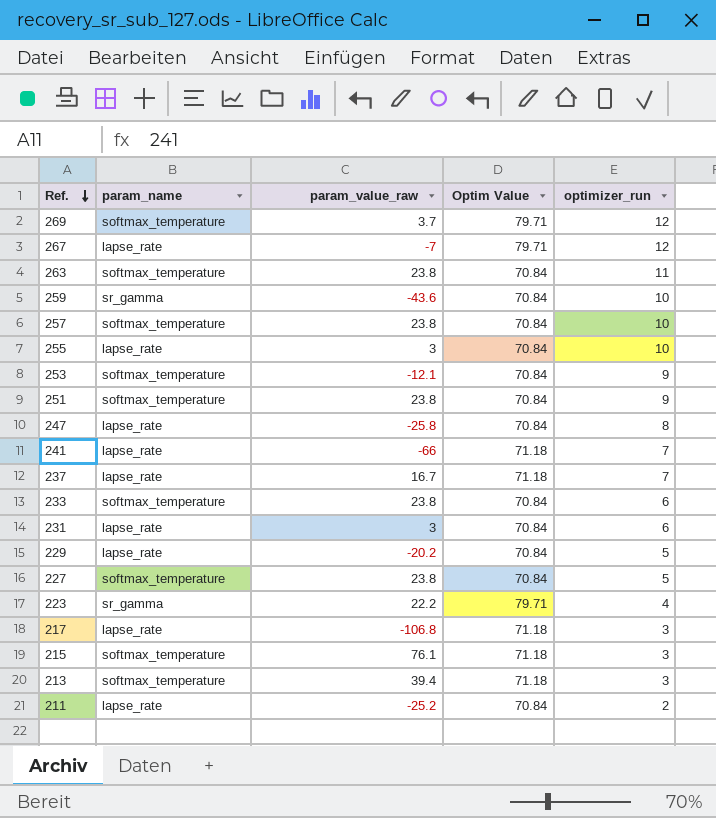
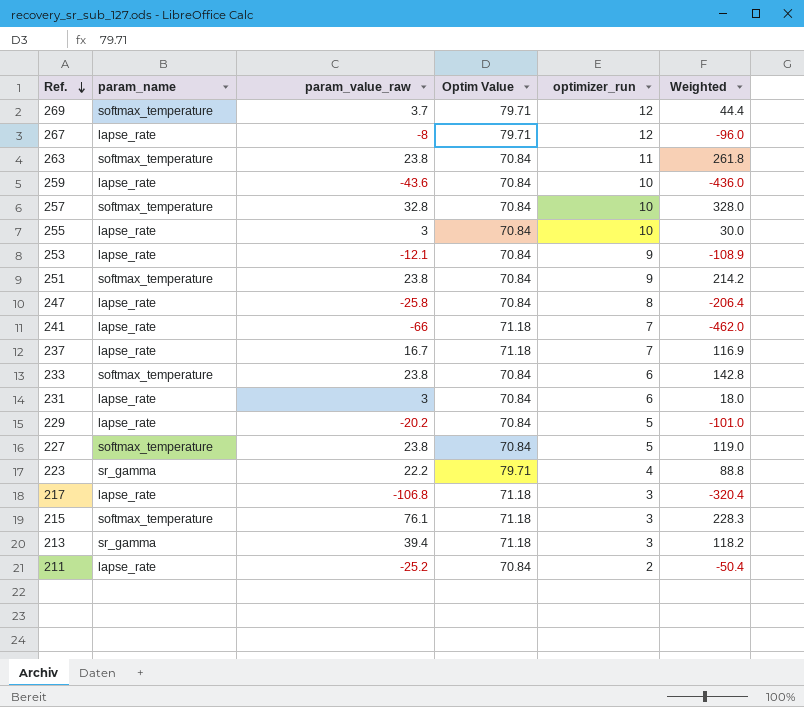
column Weighted | formula: none -> [param_value_raw] * [optimizer_run]
267 | param_value_raw: -7 -> -8
259 | param_name: sr_gamma -> lapse_rate
257 | param_value_raw: 23.8 -> 32.8
253 | param_name: softmax_temperature -> lapse_rate
213 | param_name: softmax_temperature -> sr_gamma

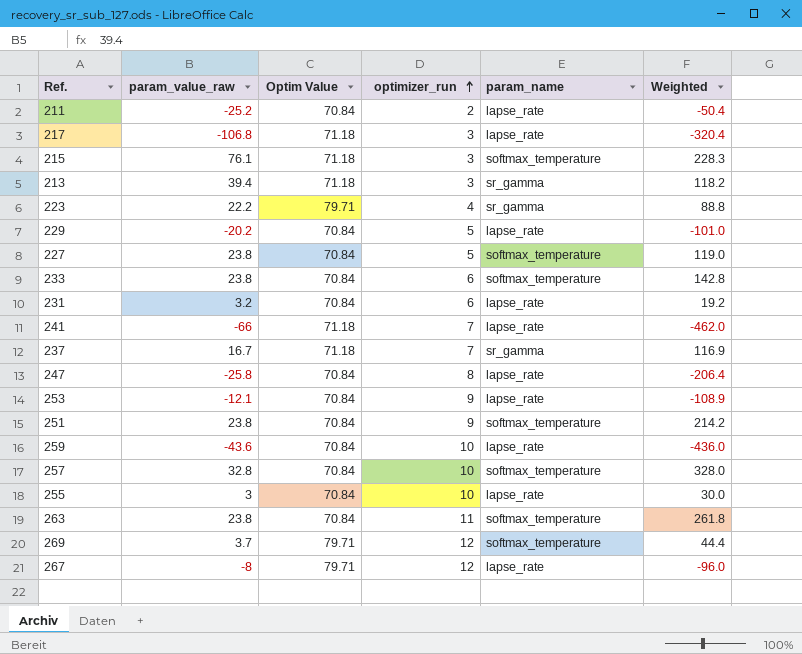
row order: Ref. descending -> optimizer_run ascending
column param_name | position: 2 -> 5
231 | param_value_raw: 3 -> 3.2
231 | Weighted: 18.0 -> 19.2
237 | param_name: lapse_rate -> sr_gamma

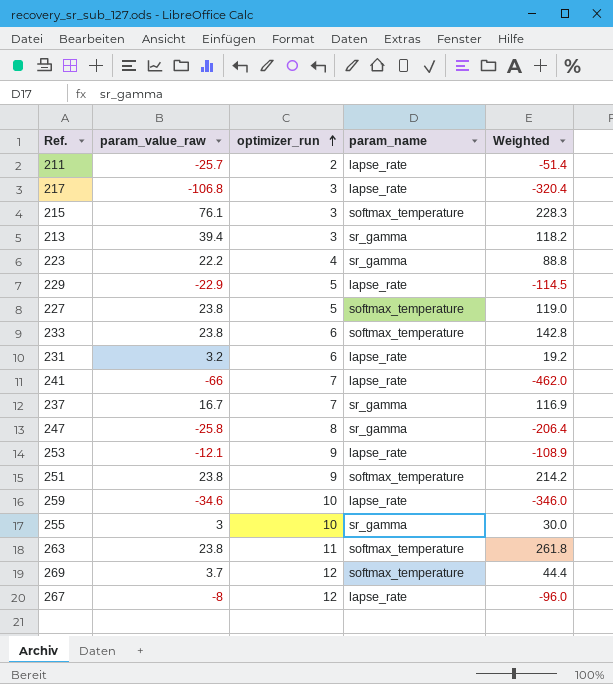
column Optim Value | position: 3 -> none
row 257: 32.8 | 70.84 | 10 | softmax_temperature | 328.0 -> none
211 | param_value_raw: -25.2 -> -25.7
211 | Weighted: -50.4 -> -51.4
229 | param_value_raw: -20.2 -> -22.9
229 | Weighted: -101.0 -> -114.5
247 | param_name: lapse_rate -> sr_gamma
259 | param_value_raw: -43.6 -> -34.6
259 | Weighted: -436.0 -> -346.0
255 | param_name: lapse_rate -> sr_gamma

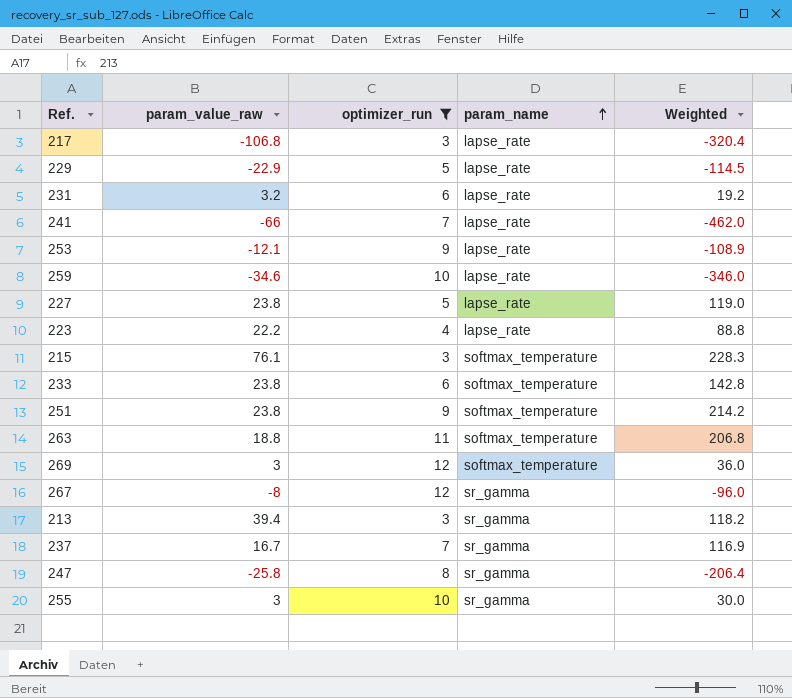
filter: none -> optimizer_run != 2
row order: optimizer_run ascending -> param_name ascending
227 | param_name: softmax_temperature -> lapse_rate
223 | param_name: sr_gamma -> lapse_rate
263 | param_value_raw: 23.8 -> 18.8
263 | Weighted: 261.8 -> 206.8
269 | param_value_raw: 3.7 -> 3
269 | Weighted: 44.4 -> 36.0
267 | param_name: lapse_rate -> sr_gamma

